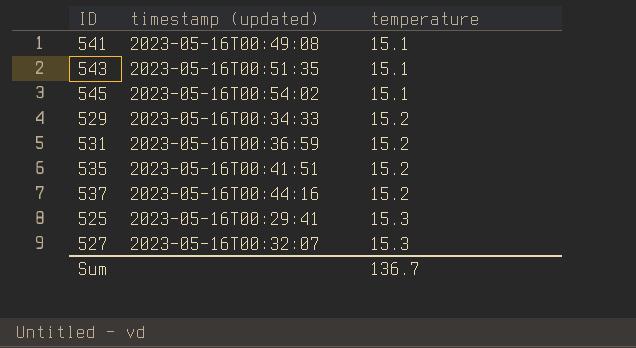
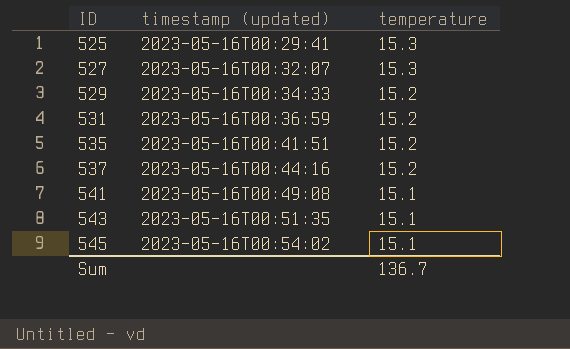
row order: temperature ascending -> ID ascending

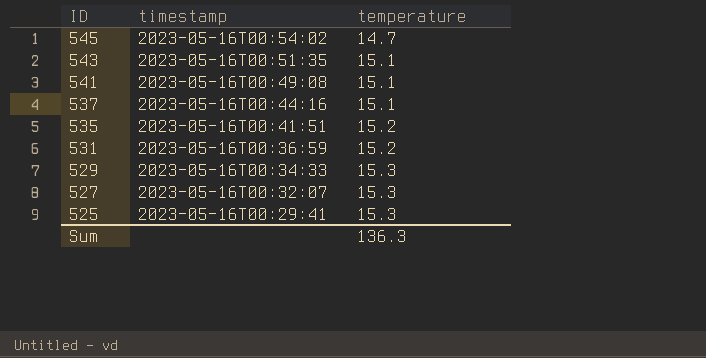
row order: ID ascending -> ID descending
column name: timestamp (updated) -> timestamp
545 | temperature: 15.1 -> 14.7
537 | temperature: 15.2 -> 15.1
529 | temperature: 15.2 -> 15.3
Sum | temperature: 136.7 -> 136.3

